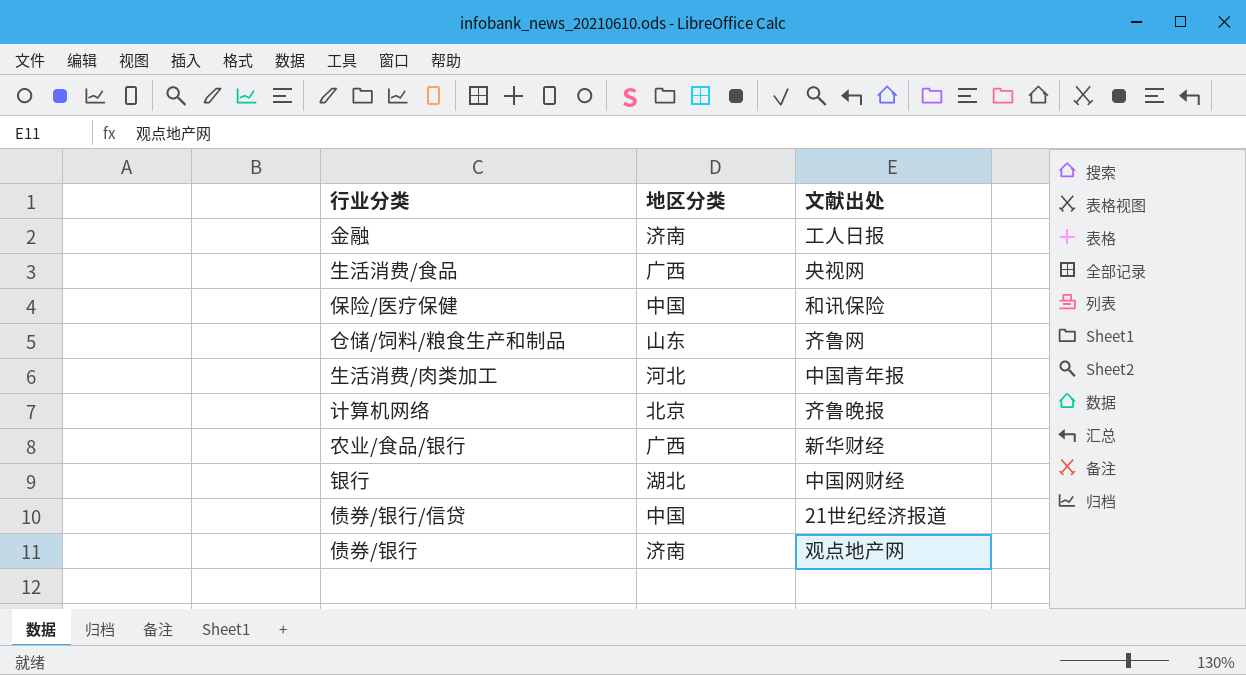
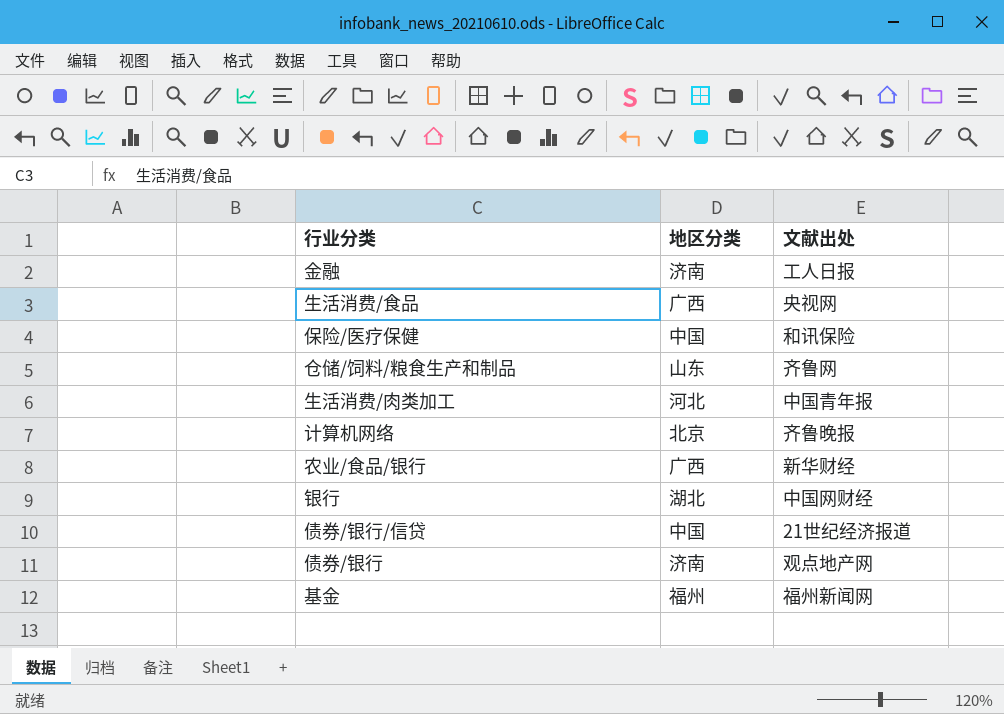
row 基金: none -> 福州 | 福州新闻网

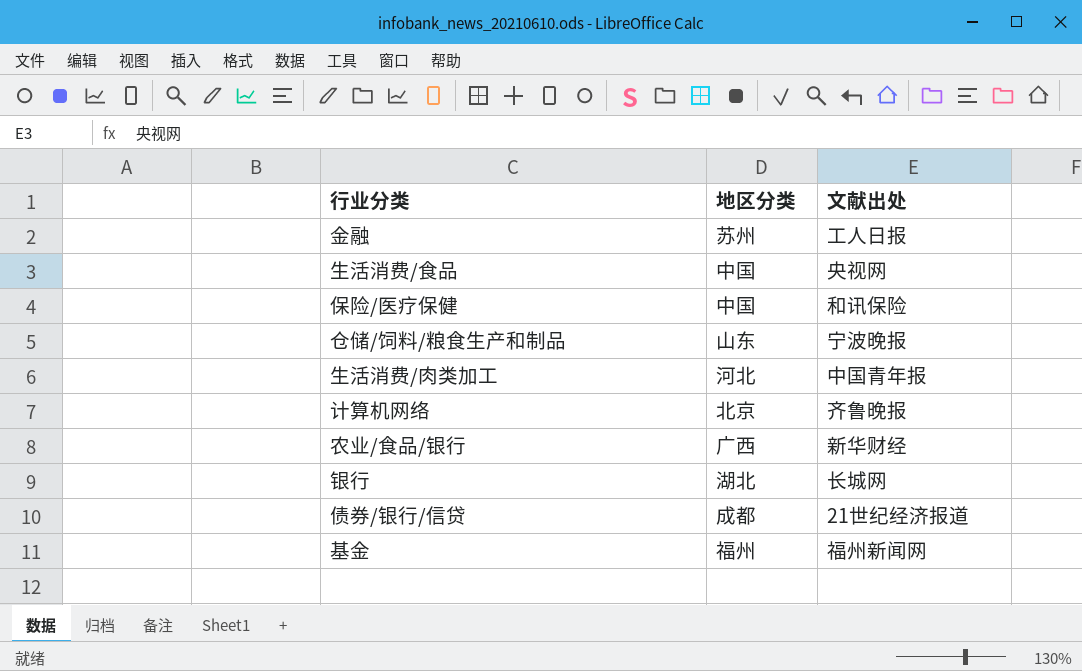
row 债券/银行: 济南 | 观点地产网 -> none
金融 | 地区分类: 济南 -> 苏州
生活消费/食品 | 地区分类: 广西 -> 中国
仓储/饲料/粮食生产和制品 | 文献出处: 齐鲁网 -> 宁波晚报
银行 | 文献出处: 中国网财经 -> 长城网
债券/银行/信贷 | 地区分类: 中国 -> 成都

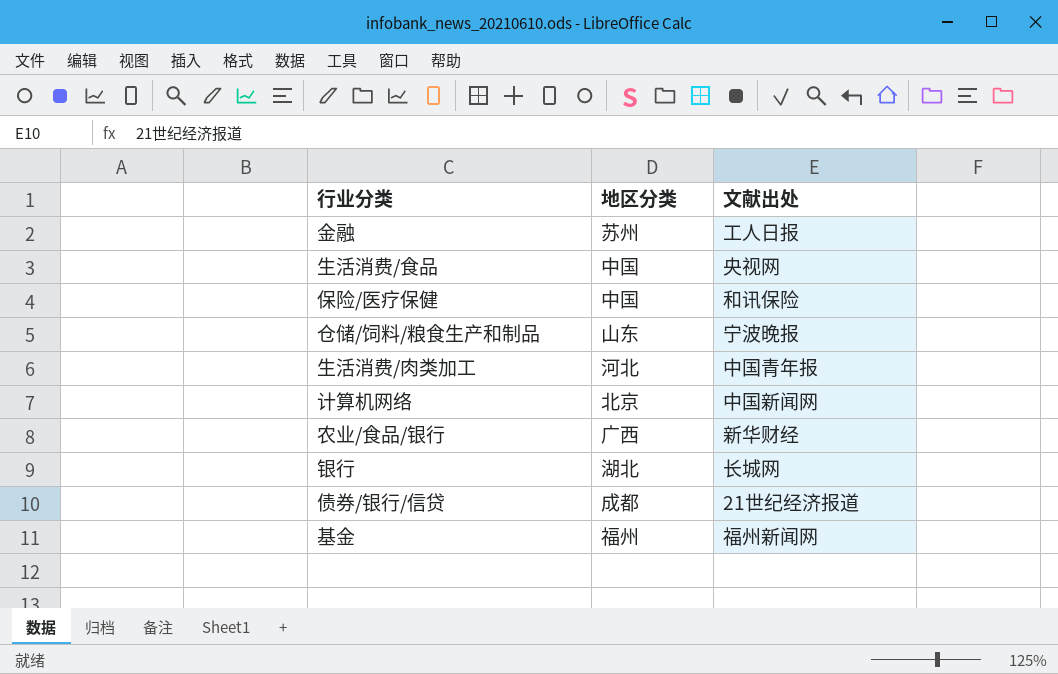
计算机网络 | 文献出处: 齐鲁晚报 -> 中国新闻网

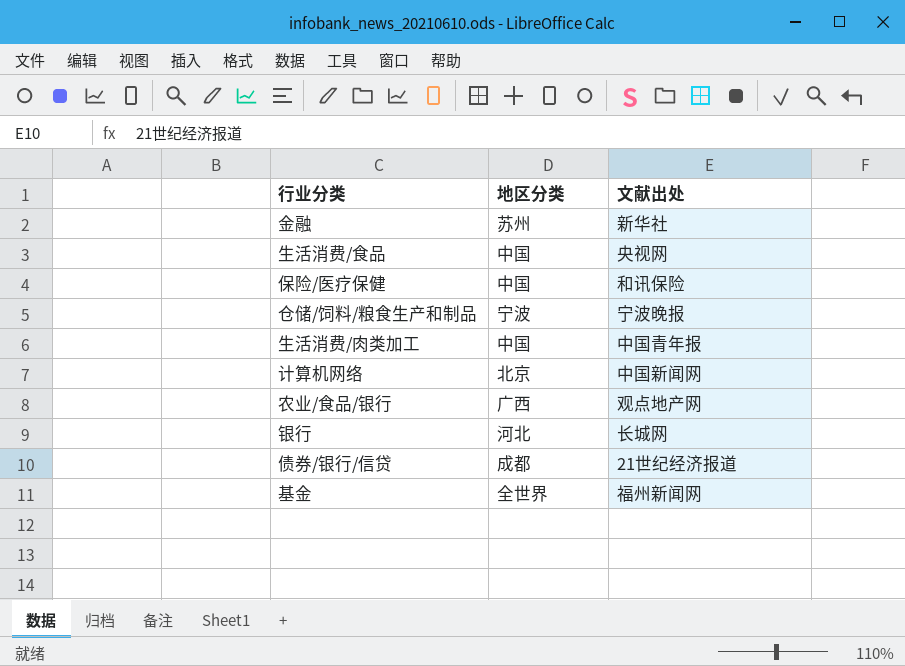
金融 | 文献出处: 工人日报 -> 新华社
仓储/饲料/粮食生产和制品 | 地区分类: 山东 -> 宁波
生活消费/肉类加工 | 地区分类: 河北 -> 中国
农业/食品/银行 | 文献出处: 新华财经 -> 观点地产网
银行 | 地区分类: 湖北 -> 河北
基金 | 地区分类: 福州 -> 全世界

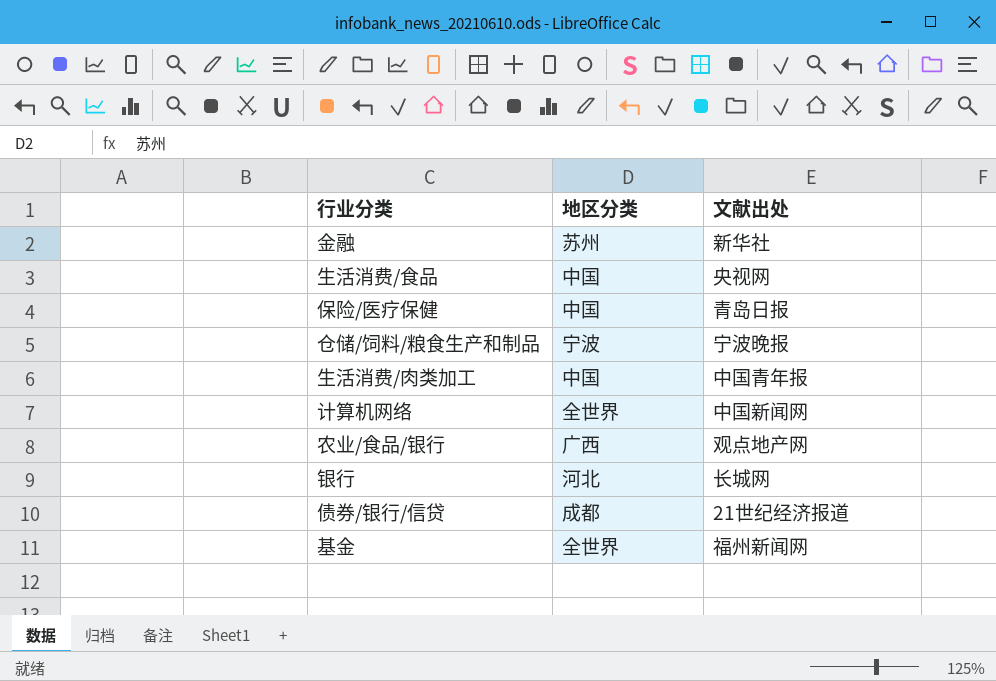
保险/医疗保健 | 文献出处: 和讯保险 -> 青岛日报
计算机网络 | 地区分类: 北京 -> 全世界

